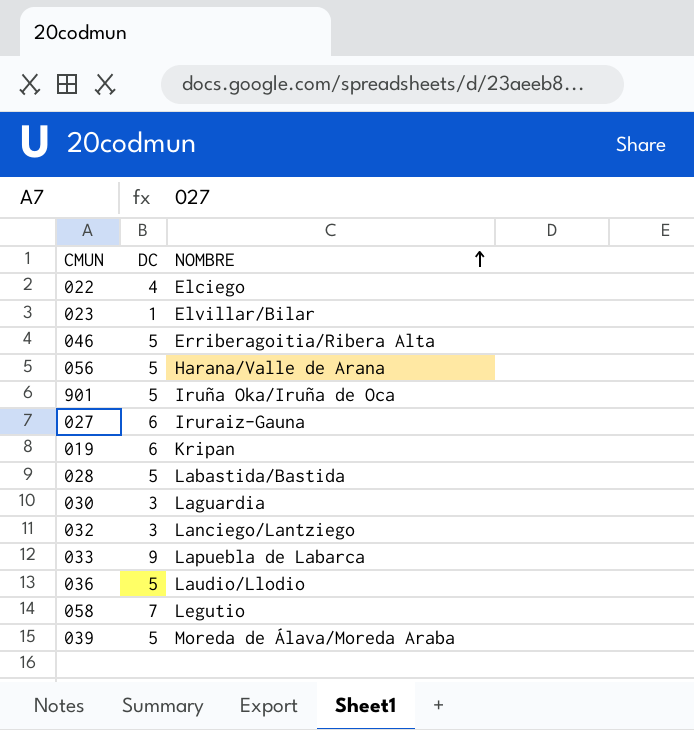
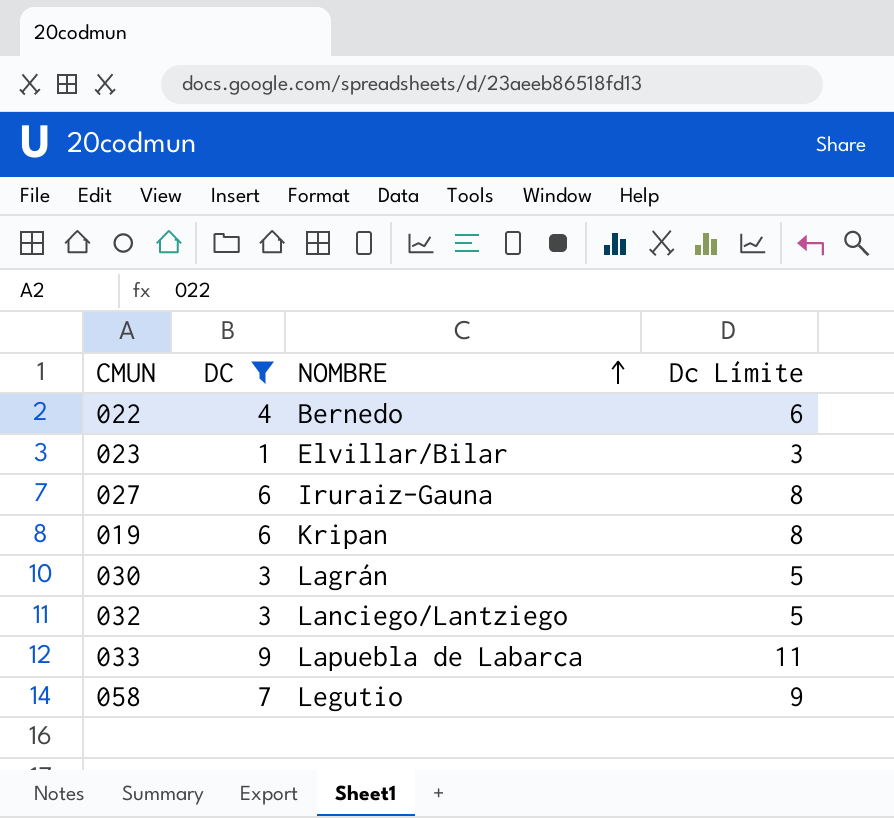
filter: none -> DC != 5
column Dc Límite | formula: none -> [DC] + 2
022 | NOMBRE: Elciego -> Bernedo
030 | NOMBRE: Laguardia -> Lagrán

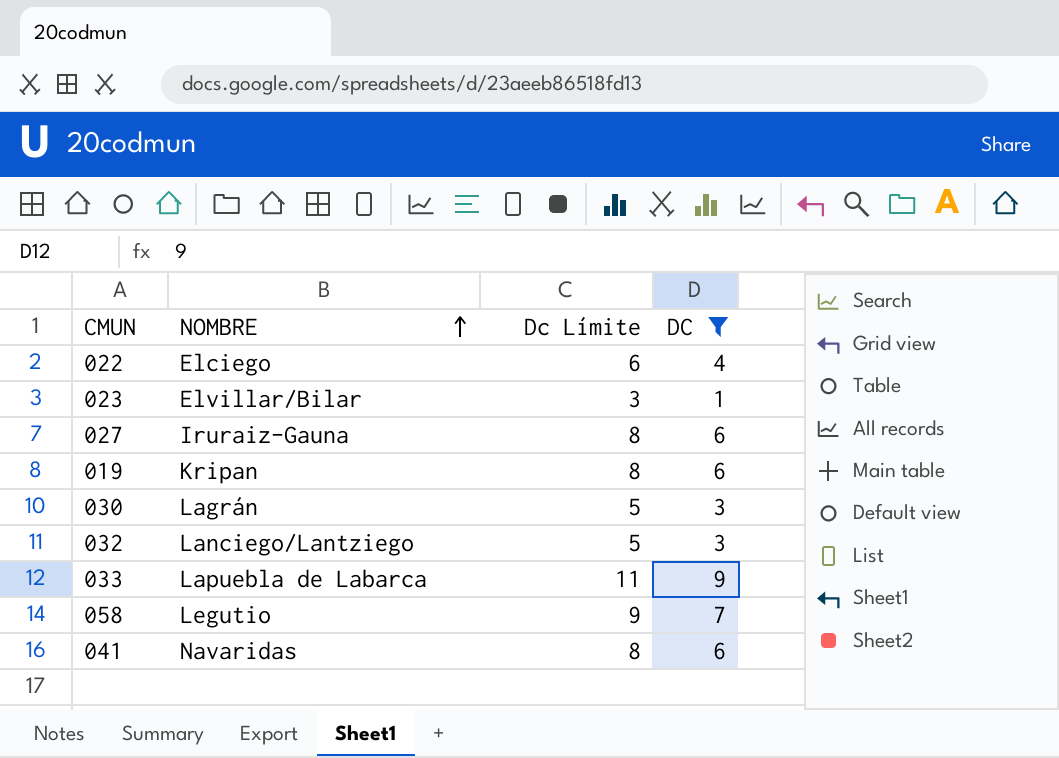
column DC | position: 2 -> 4
022 | NOMBRE: Bernedo -> Elciego
row 041: none -> Navaridas | 8 | 6

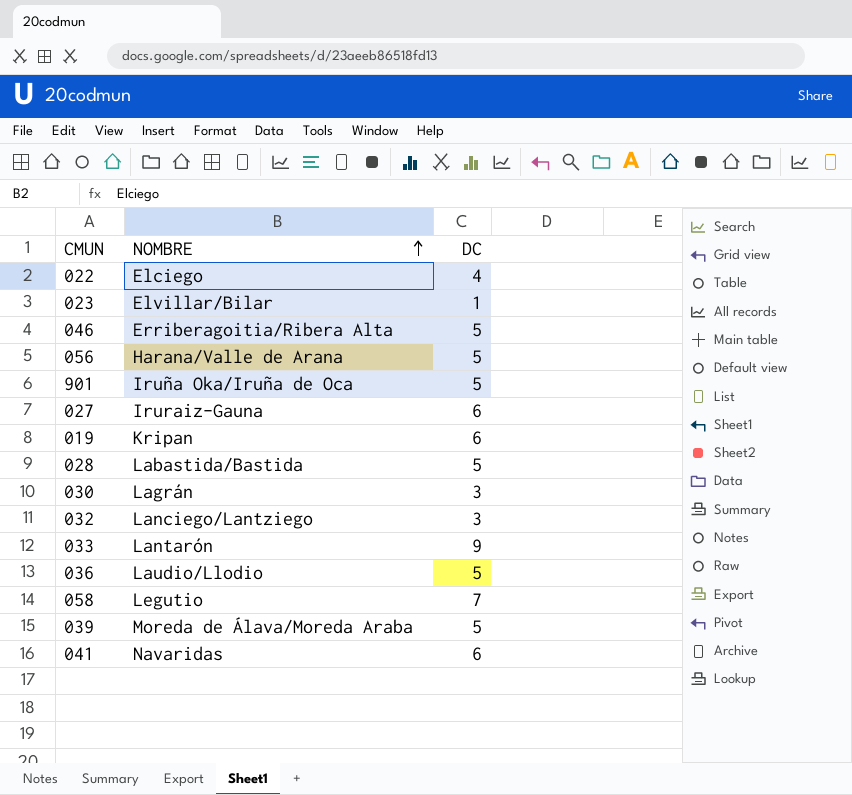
filter: DC != 5 -> none
column Dc Límite | formula: [DC] + 2 -> none
033 | NOMBRE: Lapuebla de Labarca -> Lantarón

